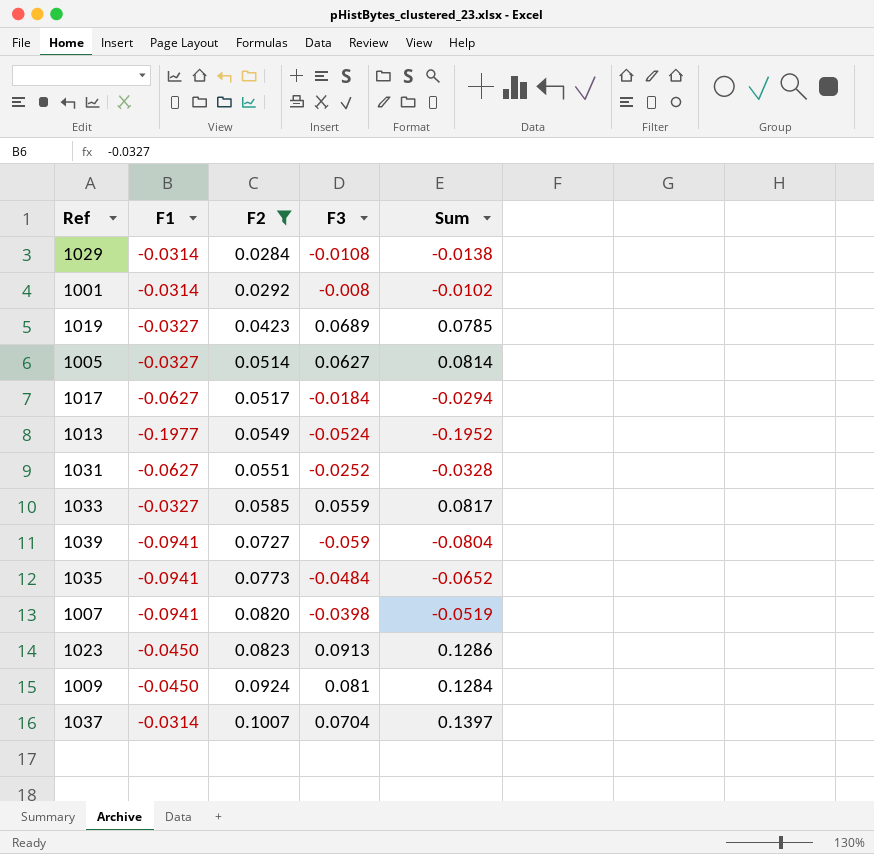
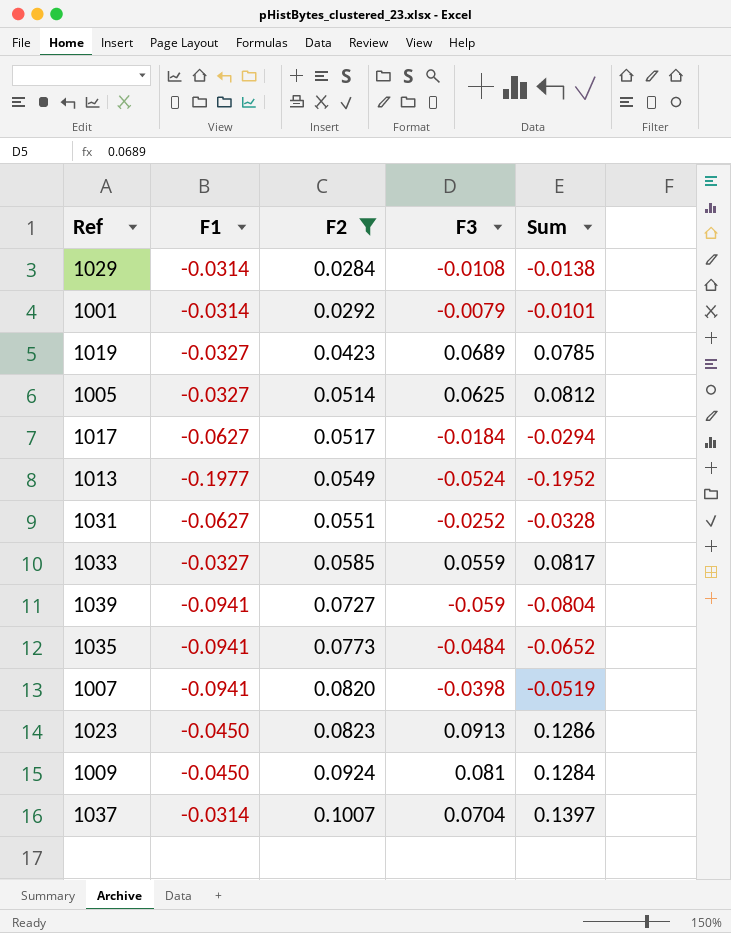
1001 | F3: -0.008 -> -0.0079
1001 | Sum: -0.0102 -> -0.0101
1005 | F3: 0.0627 -> 0.0625
1005 | Sum: 0.0814 -> 0.0812

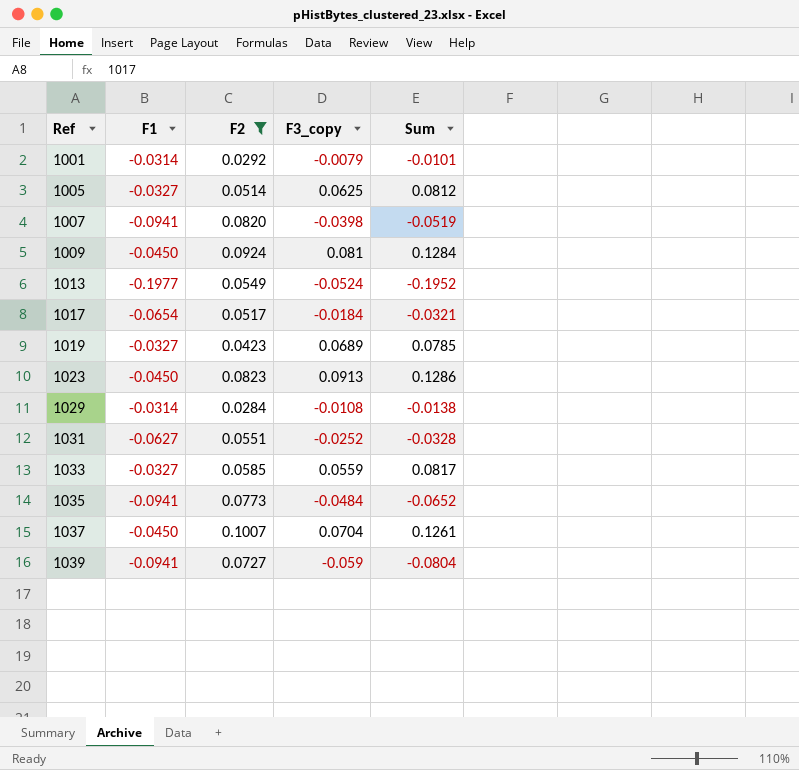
row order: F2 ascending -> Ref ascending
column name: F3 -> F3_copy
1017 | F1: -0.0627 -> -0.0654
1017 | Sum: -0.0294 -> -0.0321
1037 | F1: -0.0314 -> -0.0450
1037 | Sum: 0.1397 -> 0.1261

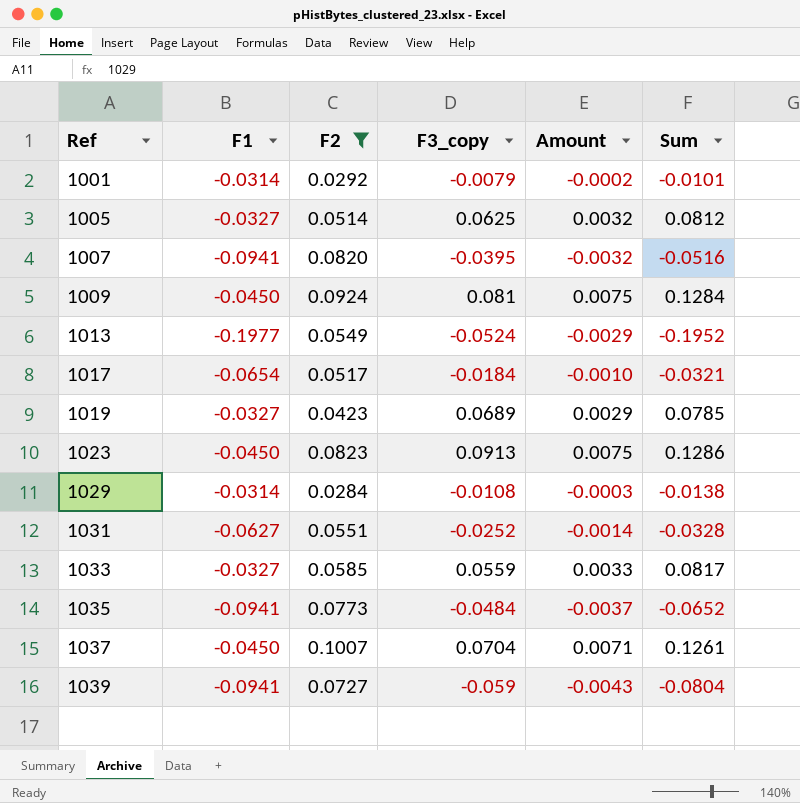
column Amount | formula: none -> [F2] * [F3_copy]
1007 | F3_copy: -0.0398 -> -0.0395
1007 | Sum: -0.0519 -> -0.0516

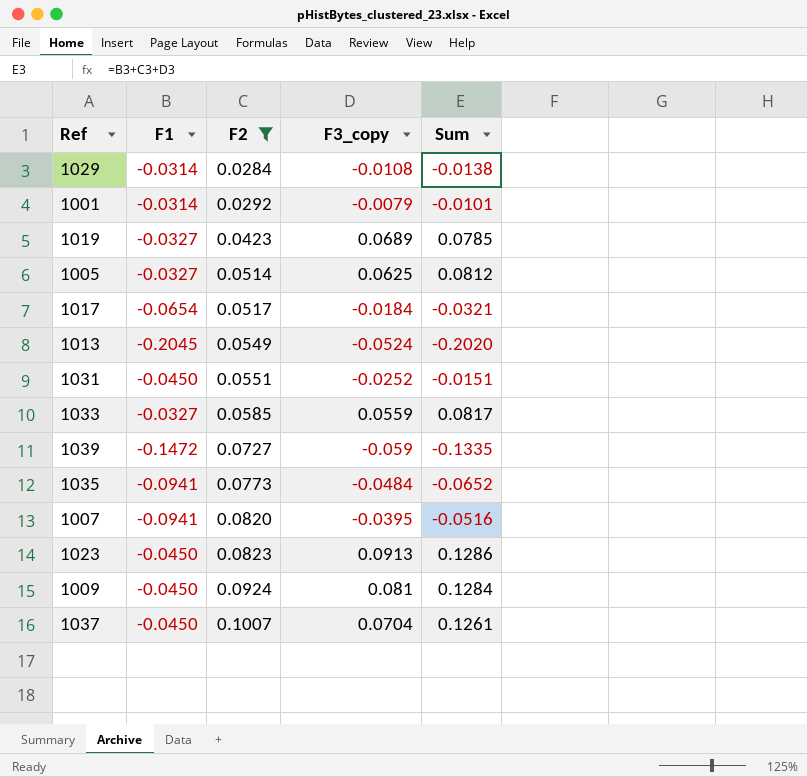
row order: Ref ascending -> F2 ascending
column Amount | formula: [F2] * [F3_copy] -> none
1013 | F1: -0.1977 -> -0.2045
1013 | Sum: -0.1952 -> -0.2020
1031 | F1: -0.0627 -> -0.0450
1031 | Sum: -0.0328 -> -0.0151
1039 | F1: -0.0941 -> -0.1472
1039 | Sum: -0.0804 -> -0.1335

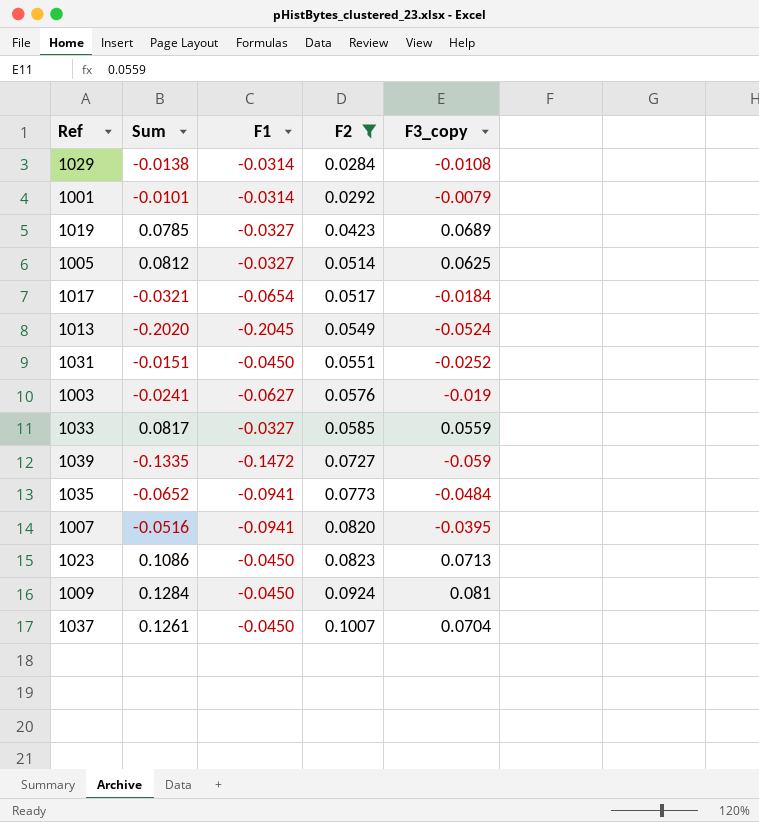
column Sum | position: 5 -> 2
row 1003: none -> -0.0241 | -0.0627 | 0.0576 | -0.019
1023 | Sum: 0.1286 -> 0.1086
1023 | F3_copy: 0.0913 -> 0.0713

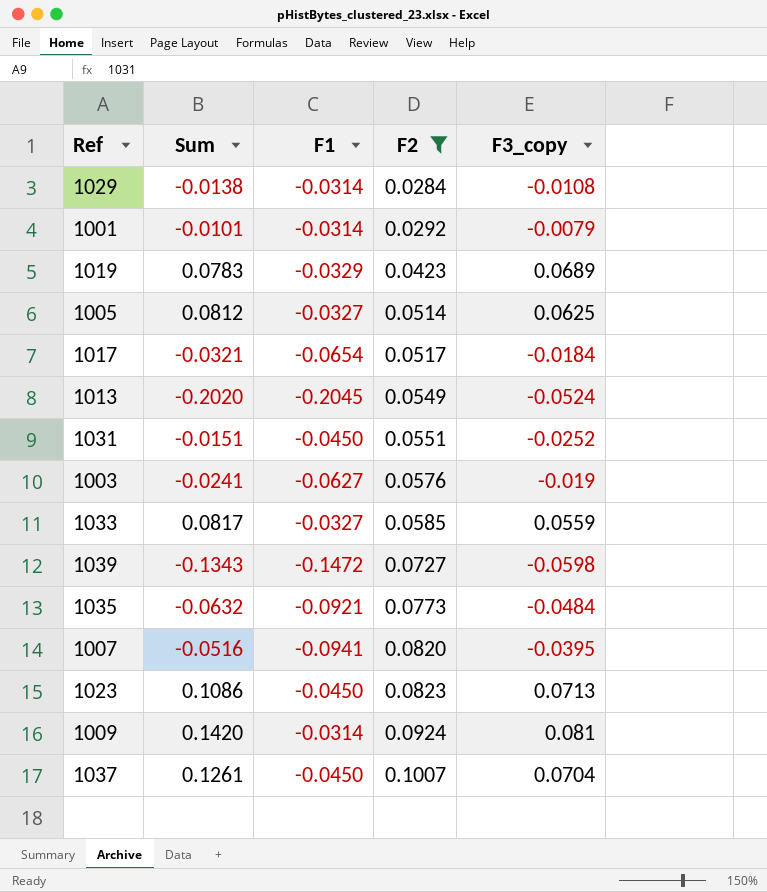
1019 | Sum: 0.0785 -> 0.0783
1019 | F1: -0.0327 -> -0.0329
1039 | Sum: -0.1335 -> -0.1343
1039 | F3_copy: -0.059 -> -0.0598
1035 | Sum: -0.0652 -> -0.0632
1035 | F1: -0.0941 -> -0.0921
1009 | Sum: 0.1284 -> 0.1420
1009 | F1: -0.0450 -> -0.0314

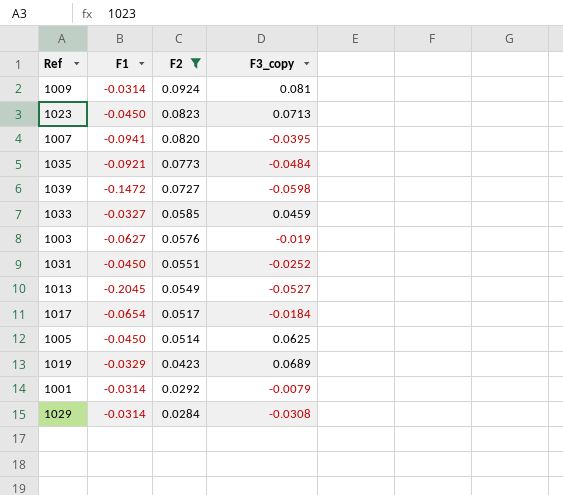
row order: F2 ascending -> F2 descending
column Sum | formula: [F1] + [F2] + [F3_copy] -> none
row 1037: 0.1261 | -0.0450 | 0.1007 | 0.0704 -> none
1033 | F3_copy: 0.0559 -> 0.0459
1013 | F3_copy: -0.0524 -> -0.0527
1005 | F1: -0.0327 -> -0.0450
1029 | F3_copy: -0.0108 -> -0.0308

